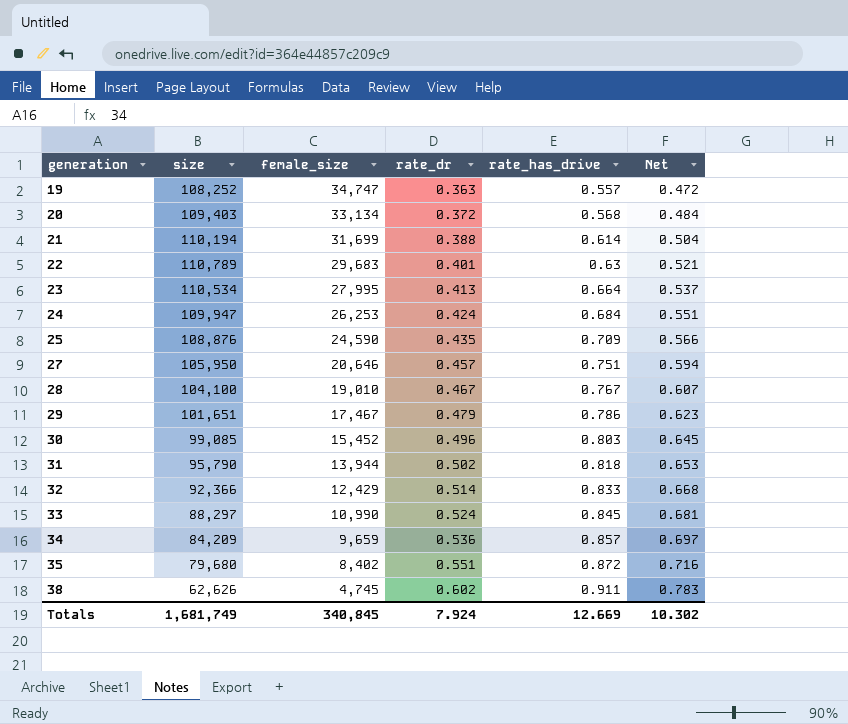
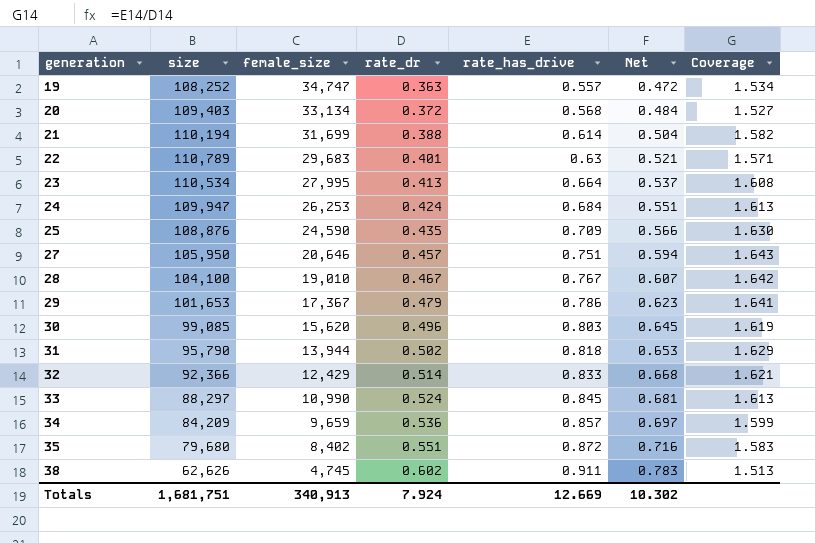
column Coverage | formula: none -> [rate_has_drive] / [rate_dr]
29 | size: 101,651 -> 101,653
29 | female_size: 17,467 -> 17,367
30 | female_size: 15,452 -> 15,620
Totals | size: 1,681,749 -> 1,681,751
Totals | female_size: 340,845 -> 340,913

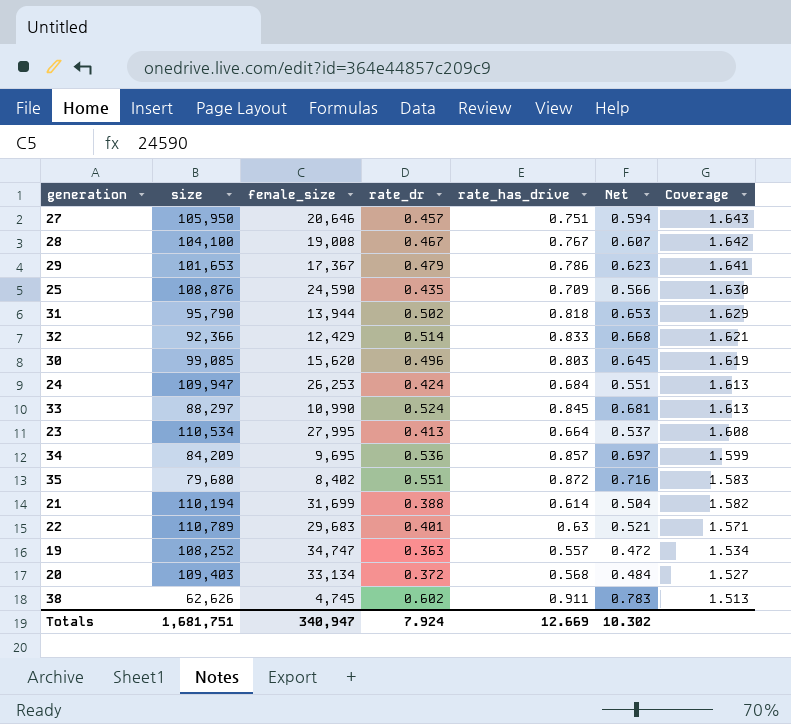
row order: generation ascending -> Coverage descending
28 | female_size: 19,010 -> 19,008
34 | female_size: 9,659 -> 9,695
Totals | female_size: 340,913 -> 340,947

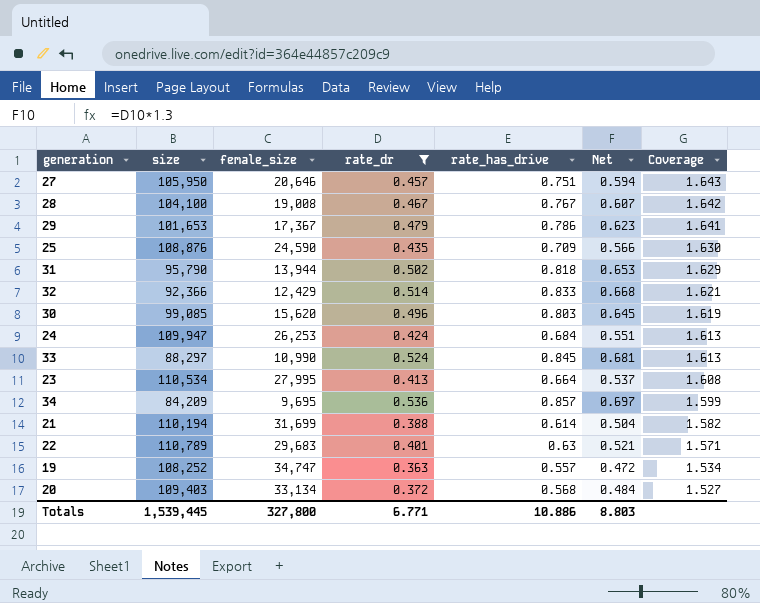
filter: none -> rate_dr <= 0.536
Totals | size: 1,681,751 -> 1,539,445
Totals | female_size: 340,947 -> 327,800
Totals | rate_dr: 7.924 -> 6.771
Totals | rate_has_drive: 12.669 -> 10.886
Totals | Net: 10.302 -> 8.803

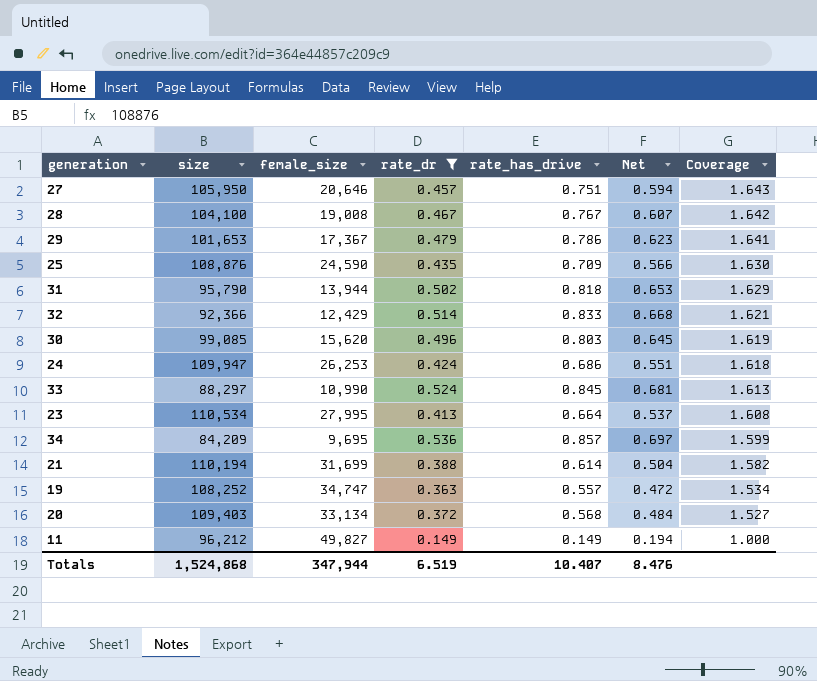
row 22: 110,789 | 29,683 | 0.401 | 0.63 | 0.521 | 1.571 -> none
24 | rate_has_drive: 0.684 -> 0.686
24 | Coverage: 1.613 -> 1.618
row 11: none -> 96,212 | 49,827 | 0.149 | 0.149 | 0.194 | 1.000
Totals | size: 1,539,445 -> 1,524,868
Totals | female_size: 327,800 -> 347,944
Totals | rate_dr: 6.771 -> 6.519
Totals | rate_has_drive: 10.886 -> 10.407
Totals | Net: 8.803 -> 8.476

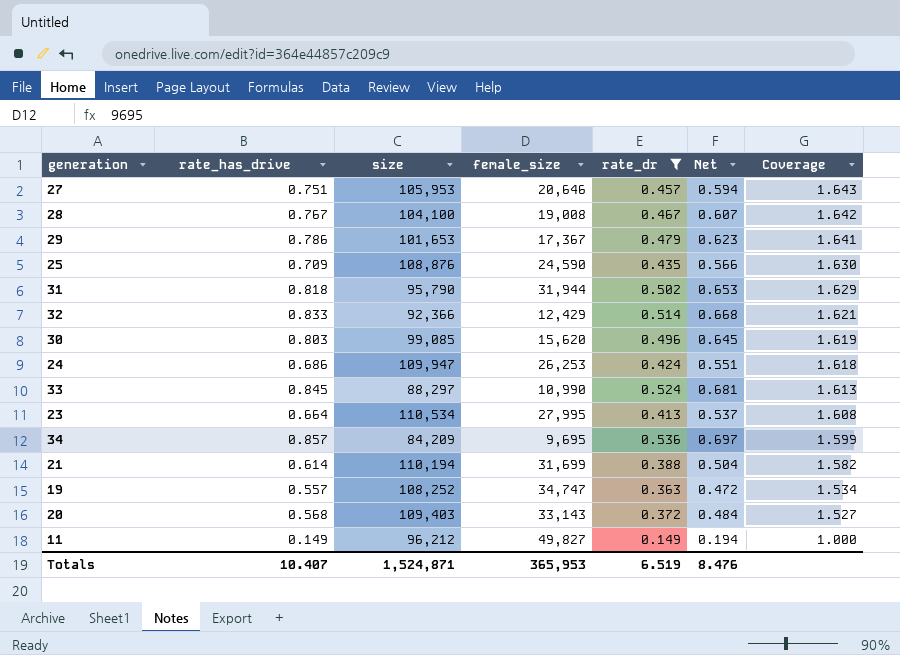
column rate_has_drive | position: 5 -> 2
27 | size: 105,950 -> 105,953
31 | female_size: 13,944 -> 31,944
20 | female_size: 33,134 -> 33,143
Totals | size: 1,524,868 -> 1,524,871
Totals | female_size: 347,944 -> 365,953

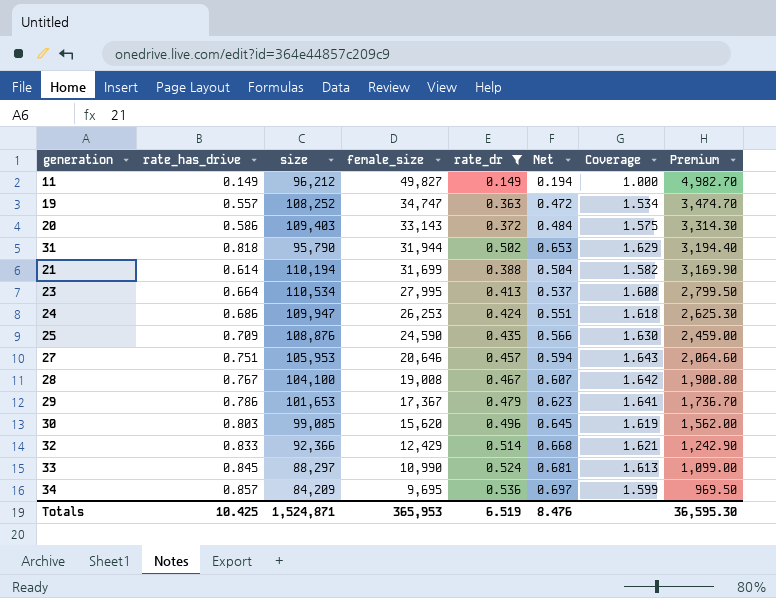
row order: Coverage descending -> female_size descending
column Premium | formula: none -> [female_size] * 0.1
20 | rate_has_drive: 0.568 -> 0.586
20 | Coverage: 1.527 -> 1.575
Totals | rate_has_drive: 10.407 -> 10.425

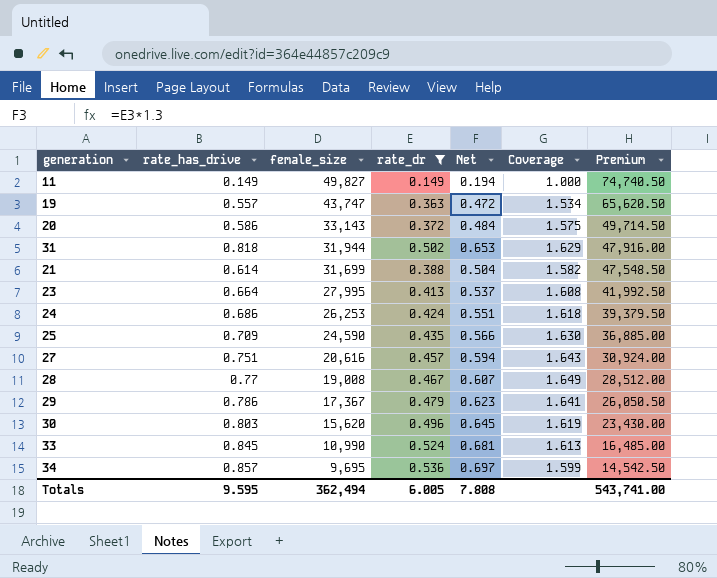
column size | position: 3 -> none
column Premium | formula: [female_size] * 0.1 -> [female_size] * 1.5
row 32: 0.833 | 92,366 | 12,429 | 0.514 | 0.668 | 1.621 | 1,242.90 -> none
19 | female_size: 34,747 -> 43,747
27 | female_size: 20,646 -> 20,616
28 | rate_has_drive: 0.767 -> 0.77
28 | Coverage: 1.642 -> 1.649
Totals | rate_has_drive: 10.425 -> 9.595
Totals | female_size: 365,953 -> 362,494
Totals | rate_dr: 6.519 -> 6.005
Totals | Net: 8.476 -> 7.808
Totals | Premium: 36,595.30 -> 543,741.00

